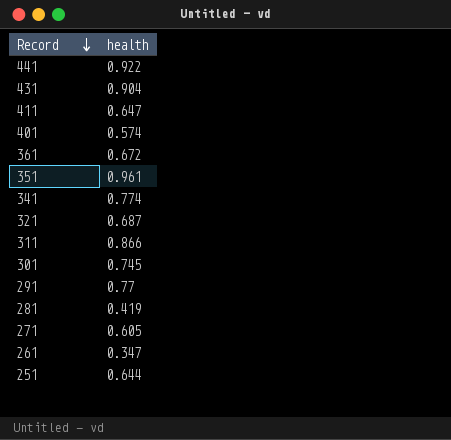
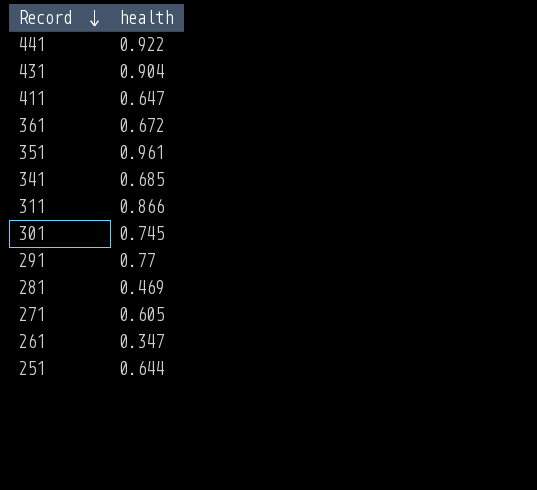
row 401: 0.574 -> none
row 321: 0.687 -> none
341 | health: 0.774 -> 0.685
281 | health: 0.419 -> 0.469

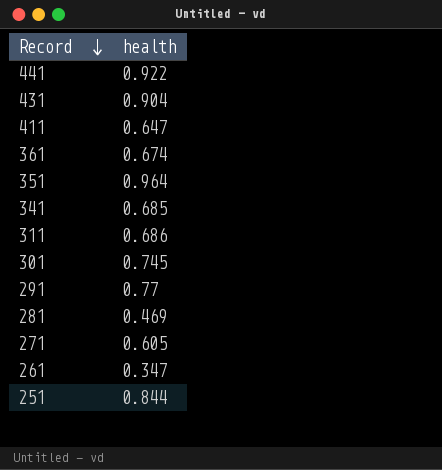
361 | health: 0.672 -> 0.674
351 | health: 0.961 -> 0.964
311 | health: 0.866 -> 0.686
251 | health: 0.644 -> 0.844

